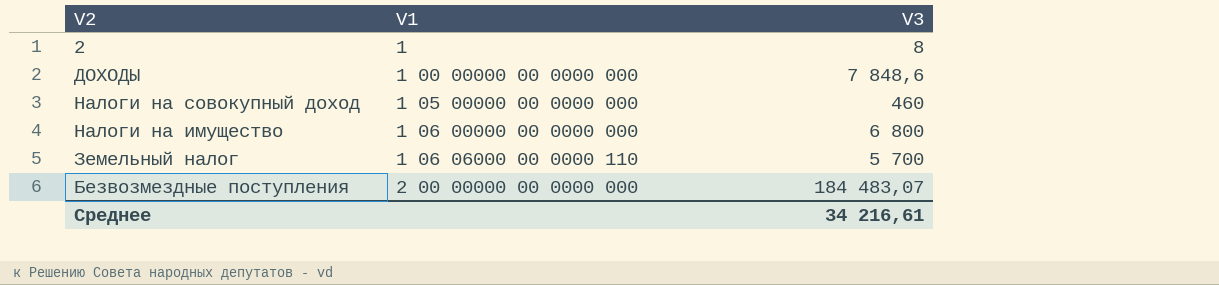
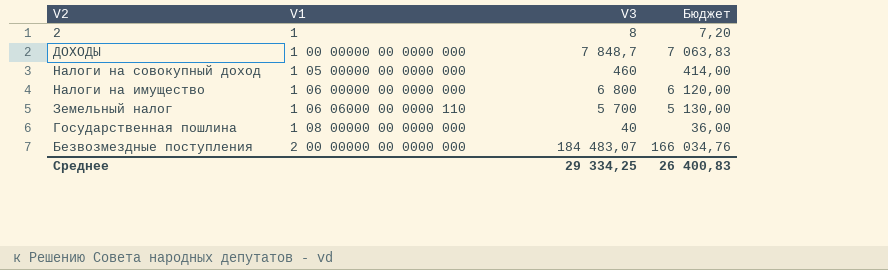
column Бюджет | formula: none -> [V3] * 0,9
ДОХОДЫ | V3: 7 848,6 -> 7 848,7
row Государственная пошлина: none -> 1 08 00000 00 0000 000 | 40 | 36,00
Среднее | V3: 34 216,61 -> 29 334,25

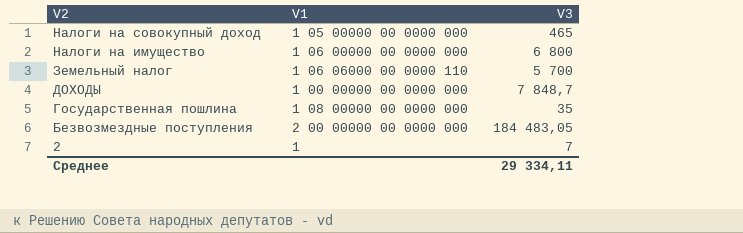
row order: V1 ascending -> V2 descending
column Бюджет | formula: [V3] * 0,9 -> none
Налоги на совокупный доход | V3: 460 -> 465
Государственная пошлина | V3: 40 -> 35
Безвозмездные поступления | V3: 184 483,07 -> 184 483,05
2 | V3: 8 -> 7
Среднее | V3: 29 334,25 -> 29 334,11

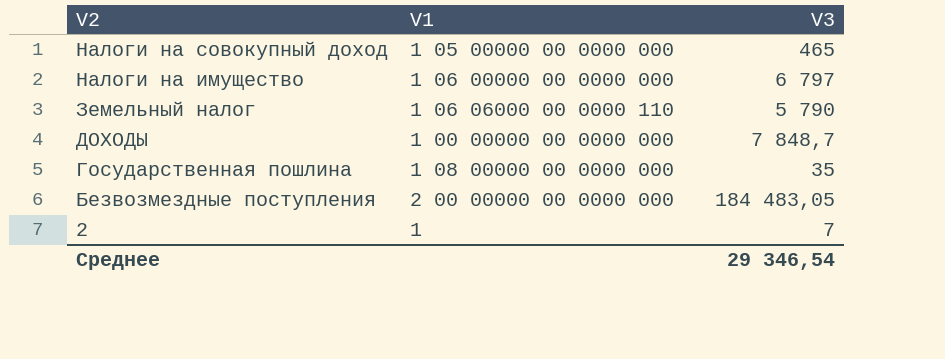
Налоги на имущество | V3: 6 800 -> 6 797
Земельный налог | V3: 5 700 -> 5 790
Среднее | V3: 29 334,11 -> 29 346,54

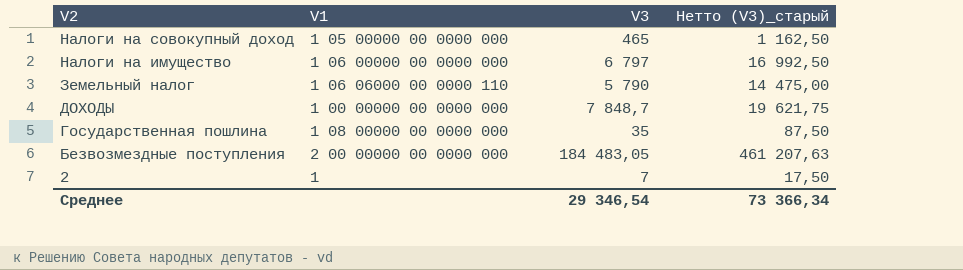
column Нетто (V3)_старый | formula: none -> [V3] * 2,5

